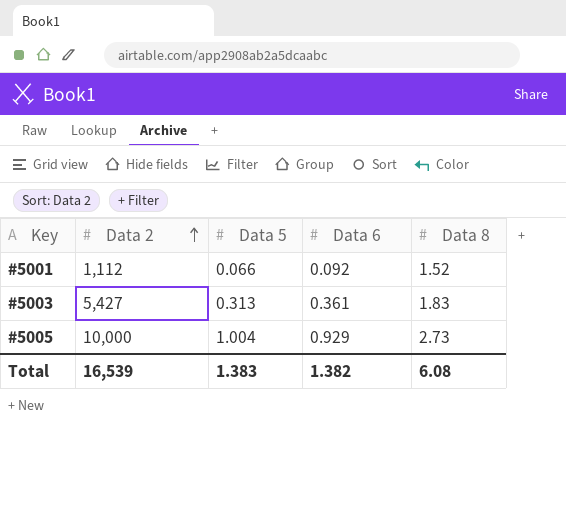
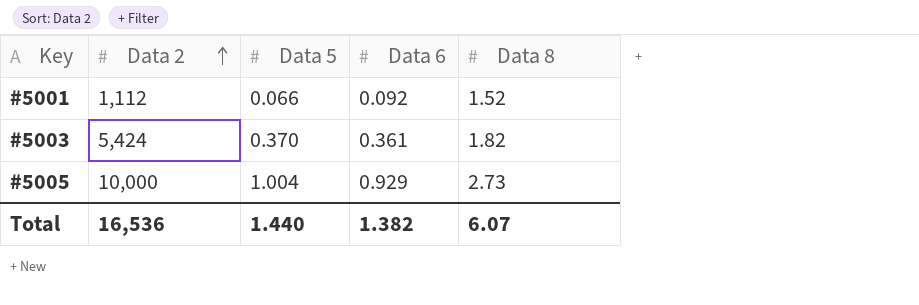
#5003 | Data 2: 5,427 -> 5,424
#5003 | Data 5: 0.313 -> 0.370
#5003 | Data 8: 1.83 -> 1.82
Total | Data 2: 16,539 -> 16,536
Total | Data 5: 1.383 -> 1.440
Total | Data 8: 6.08 -> 6.07

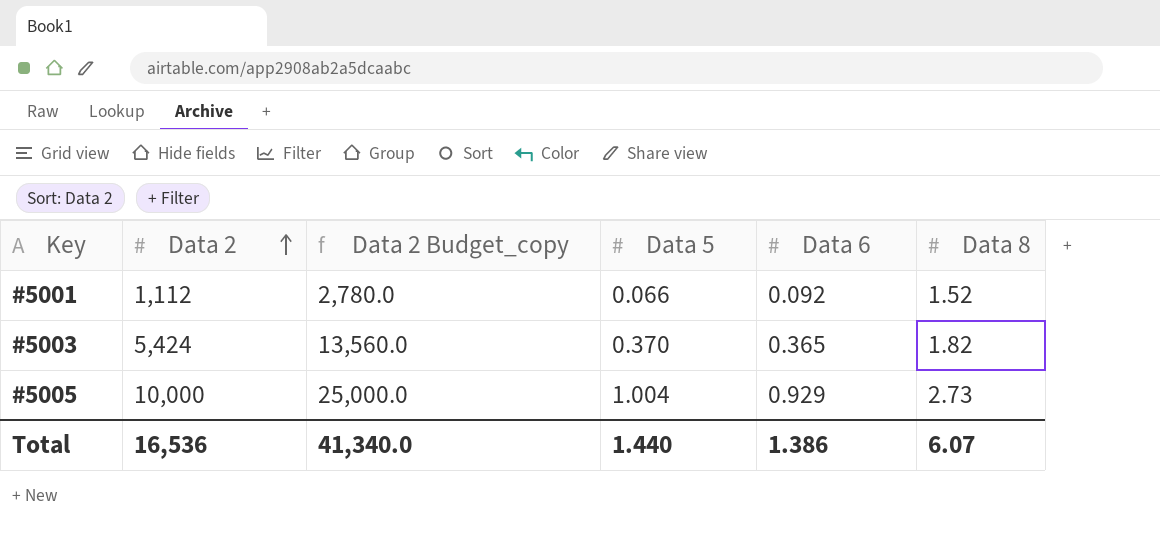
column Data 2 Budget_copy | formula: none -> [Data 2] * 2.5
#5003 | Data 6: 0.361 -> 0.365
Total | Data 6: 1.382 -> 1.386

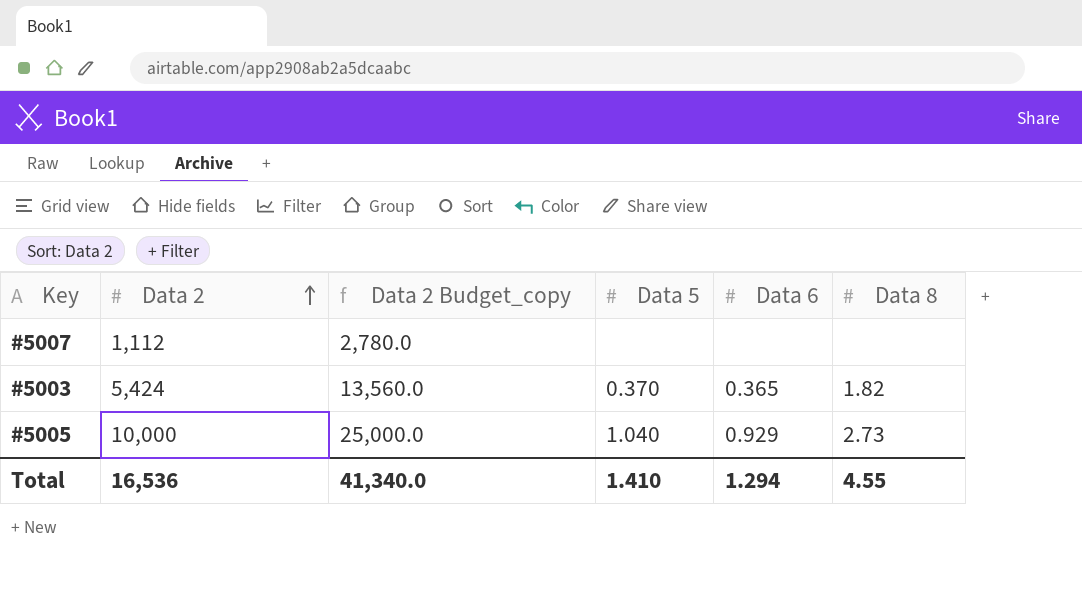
row #5001: 1,112 | 2,780.0 | 0.066 | 0.092 | 1.52 -> none
row #5007: none -> 1,112 | 2,780.0 | none | none | none
#5005 | Data 5: 1.004 -> 1.040
Total | Data 5: 1.440 -> 1.410
Total | Data 6: 1.386 -> 1.294
Total | Data 8: 6.07 -> 4.55

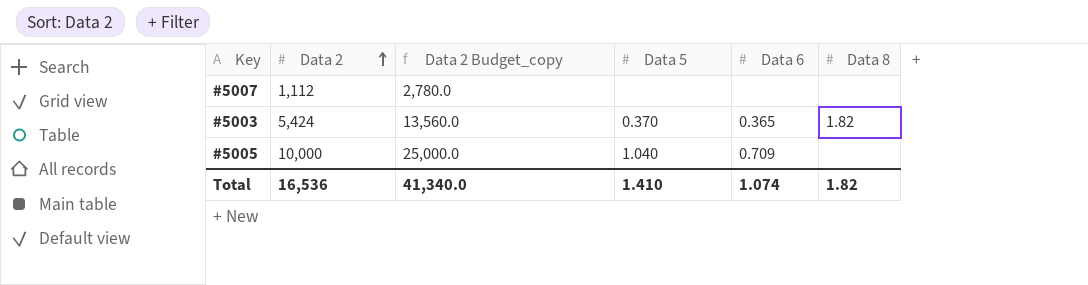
#5005 | Data 6: 0.929 -> 0.709
#5005 | Data 8: 2.73 -> none
Total | Data 6: 1.294 -> 1.074
Total | Data 8: 4.55 -> 1.82

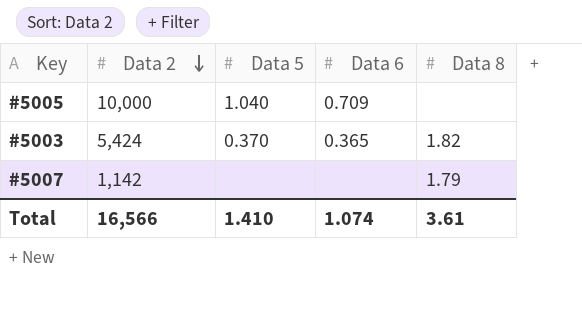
row order: Data 2 ascending -> Data 2 descending
column Data 2 Budget_copy | formula: [Data 2] * 2.5 -> none
#5007 | Data 2: 1,112 -> 1,142
#5007 | Data 8: none -> 1.79
Total | Data 2: 16,536 -> 16,566
Total | Data 8: 1.82 -> 3.61

